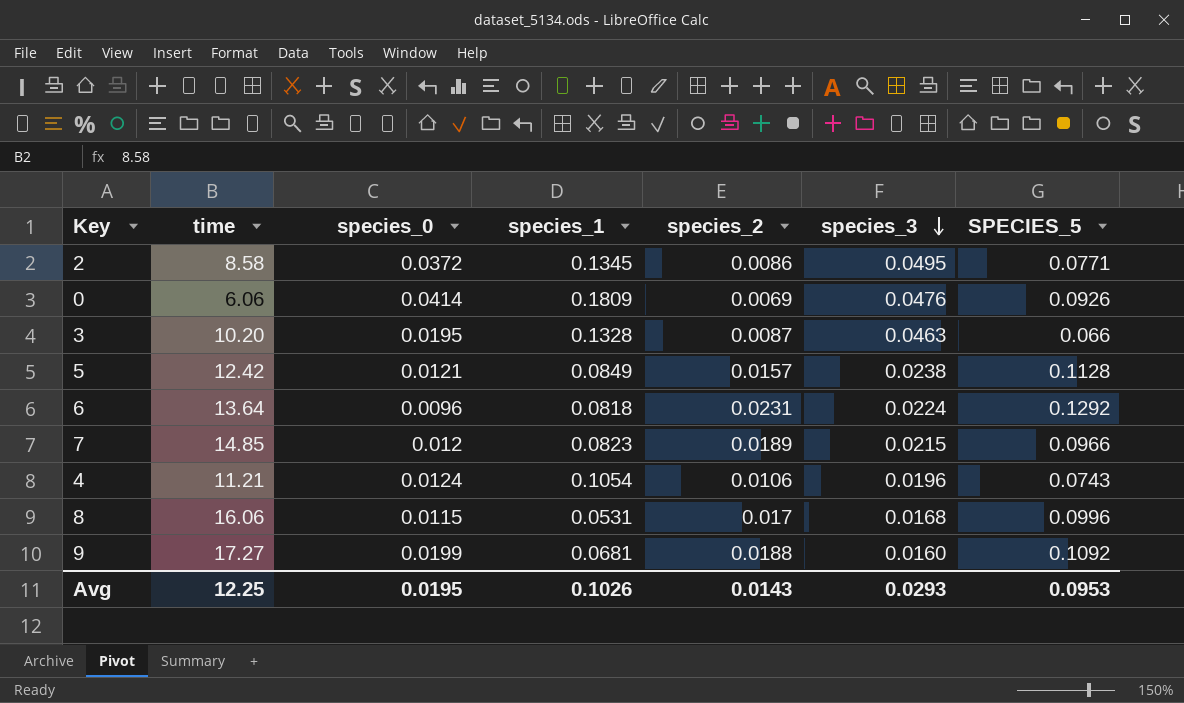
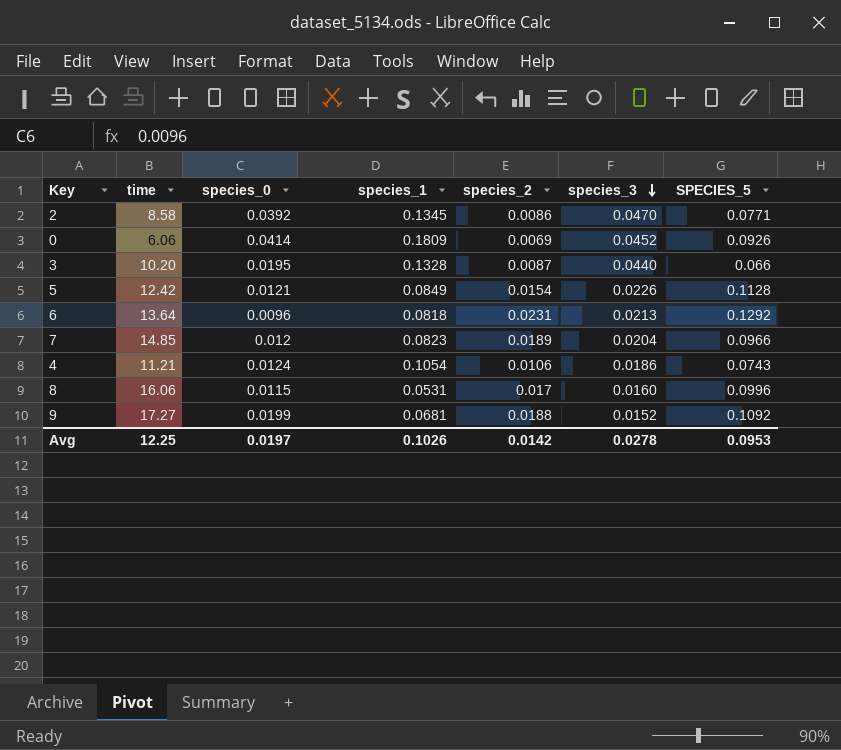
2 | species_0: 0.0372 -> 0.0392
2 | species_3: 0.0495 -> 0.0470
0 | species_3: 0.0476 -> 0.0452
3 | species_3: 0.0463 -> 0.0440
5 | species_2: 0.0157 -> 0.0154
5 | species_3: 0.0238 -> 0.0226
6 | species_3: 0.0224 -> 0.0213
7 | species_3: 0.0215 -> 0.0204
4 | species_3: 0.0196 -> 0.0186
8 | species_3: 0.0168 -> 0.0160
9 | species_3: 0.0160 -> 0.0152
Avg | species_0: 0.0195 -> 0.0197
Avg | species_2: 0.0143 -> 0.0142
Avg | species_3: 0.0293 -> 0.0278

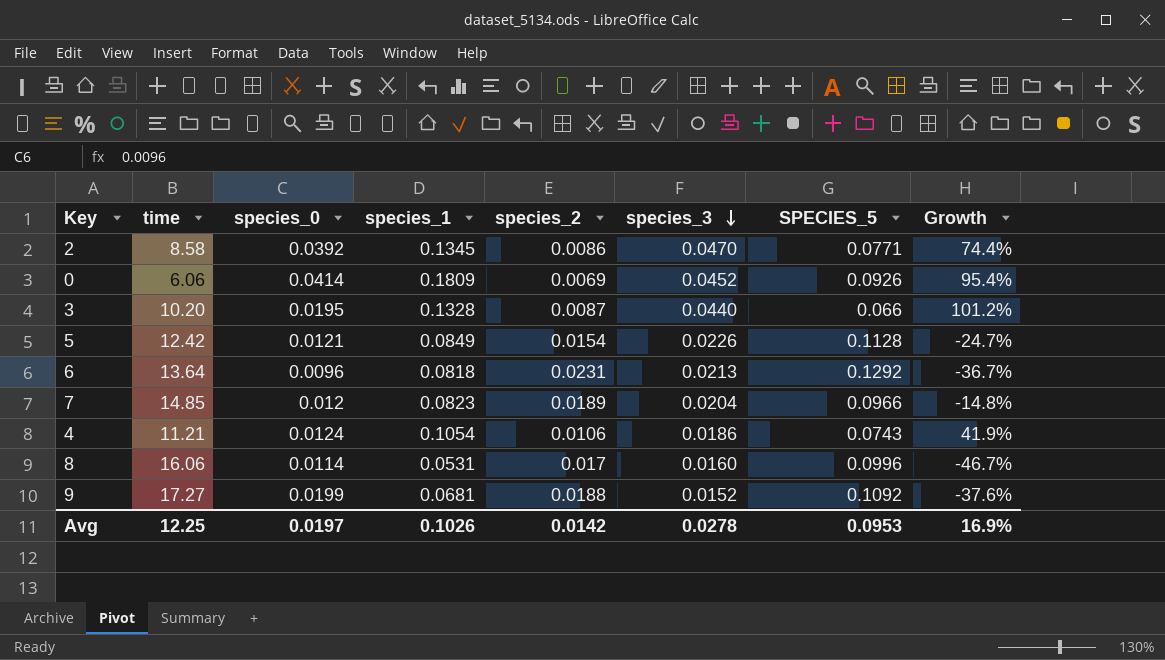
column Growth | formula: none -> ([species_1] - [SPECIES_5]) / [SPECIES_5]
8 | species_0: 0.0115 -> 0.0114

